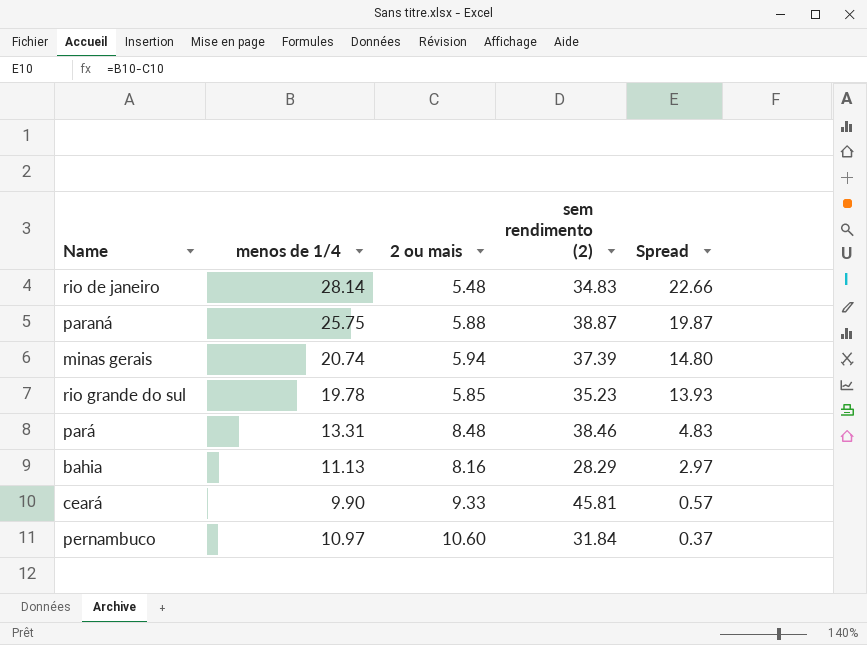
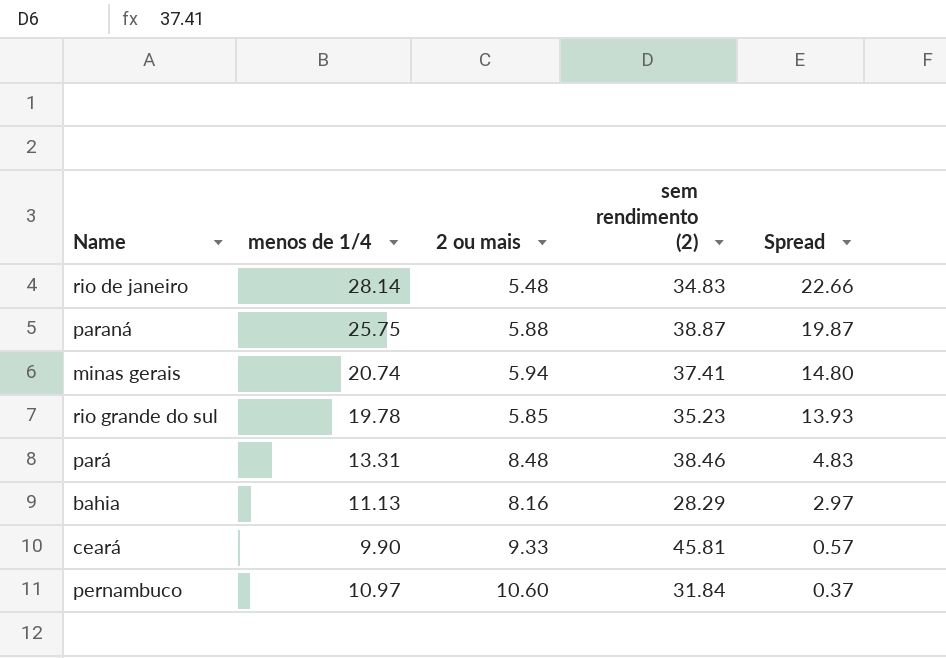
minas gerais | sem rendimento (2): 37.39 -> 37.41

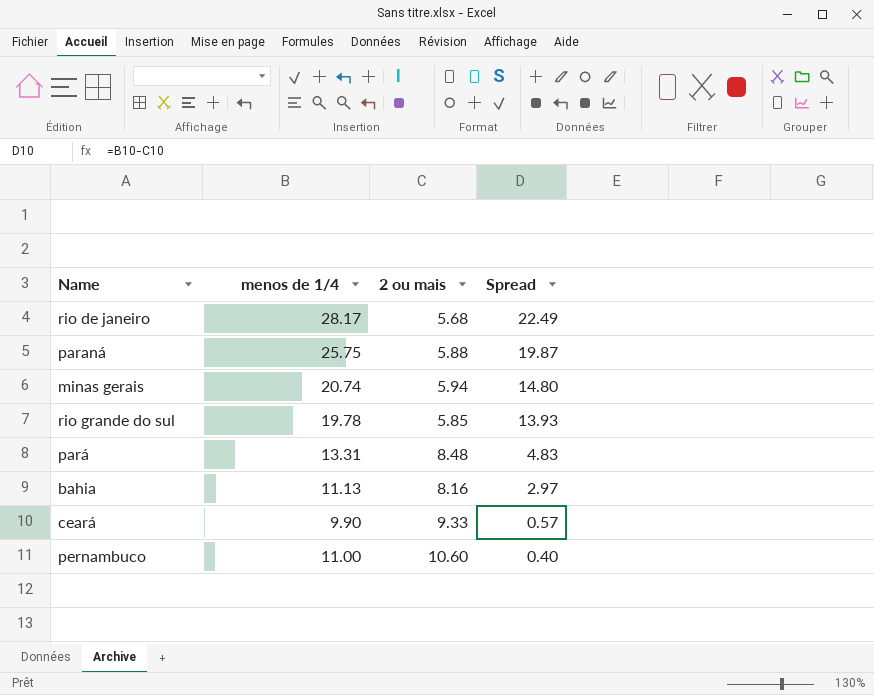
column sem rendimento (2) | position: 4 -> none
rio de janeiro | menos de 1/4: 28.14 -> 28.17
rio de janeiro | 2 ou mais: 5.48 -> 5.68
rio de janeiro | Spread: 22.66 -> 22.49
pernambuco | menos de 1/4: 10.97 -> 11.00
pernambuco | Spread: 0.37 -> 0.40

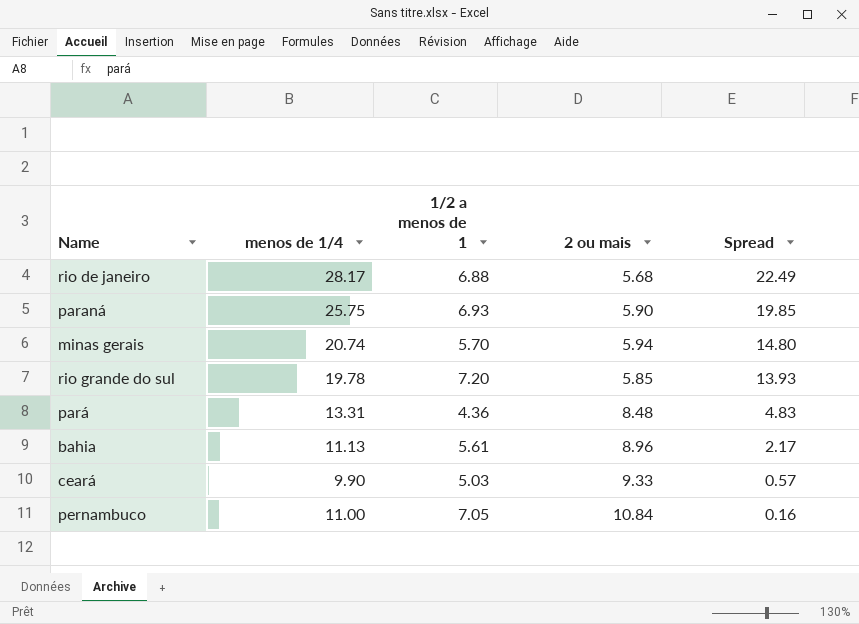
column 1/2 a menos de 1 | position: none -> 3
paraná | 2 ou mais: 5.88 -> 5.90
paraná | Spread: 19.87 -> 19.85
bahia | 2 ou mais: 8.16 -> 8.96
bahia | Spread: 2.97 -> 2.17
pernambuco | 2 ou mais: 10.60 -> 10.84
pernambuco | Spread: 0.40 -> 0.16

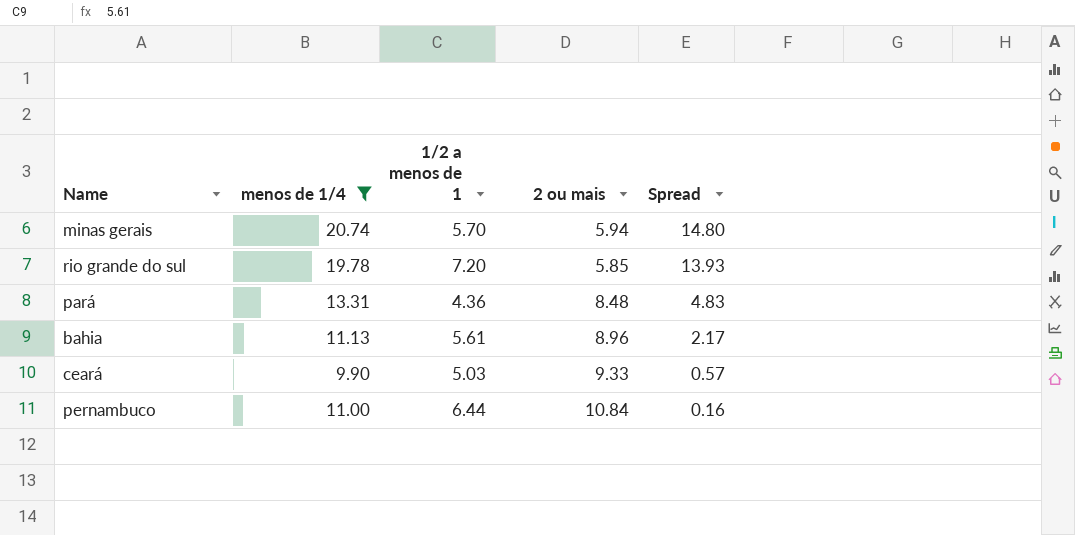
filter: none -> menos de 1/4 <= 20.74
pernambuco | 1/2 a menos de 1: 7.05 -> 6.44

